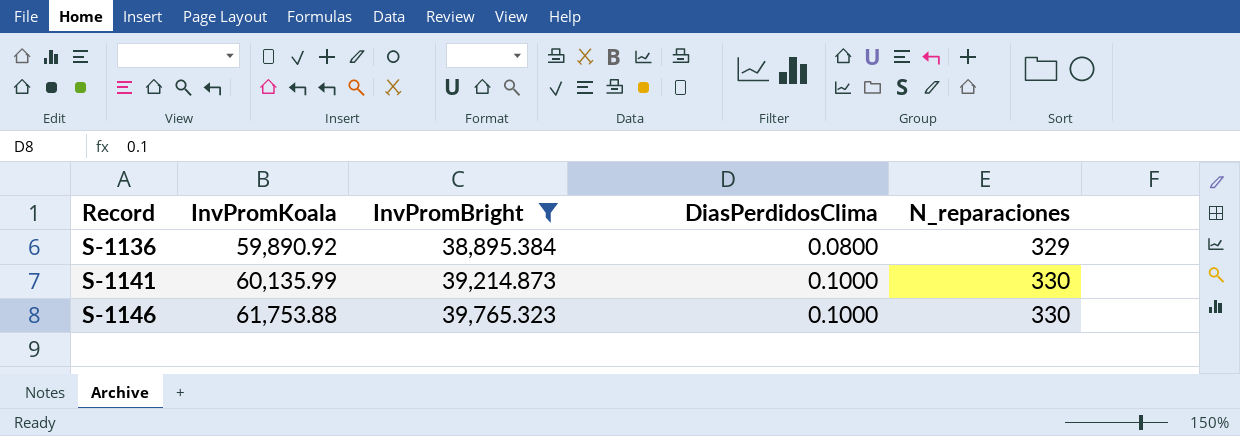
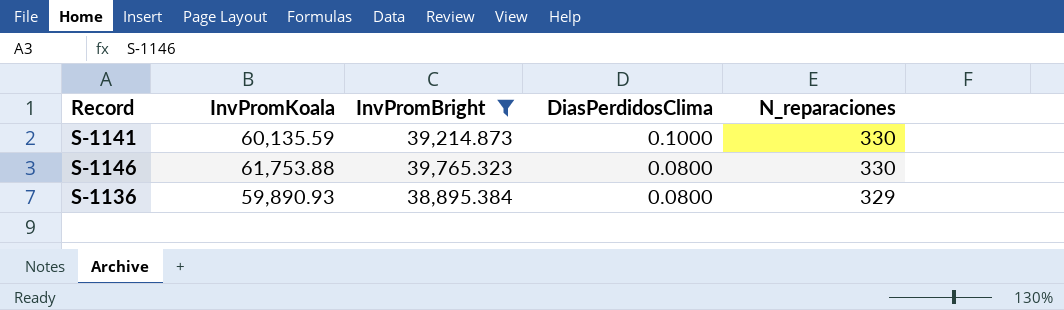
row order: Record ascending -> DiasPerdidosClima descending
S-1141 | InvPromKoala: 60,135.99 -> 60,135.59
S-1146 | DiasPerdidosClima: 0.1000 -> 0.0800
S-1136 | InvPromKoala: 59,890.92 -> 59,890.93

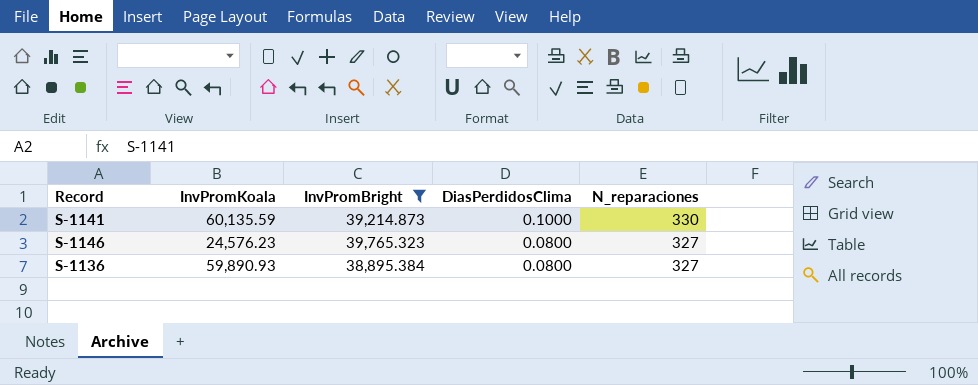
S-1146 | InvPromKoala: 61,753.88 -> 24,576.23
S-1146 | N_reparaciones: 330 -> 327
S-1136 | N_reparaciones: 329 -> 327

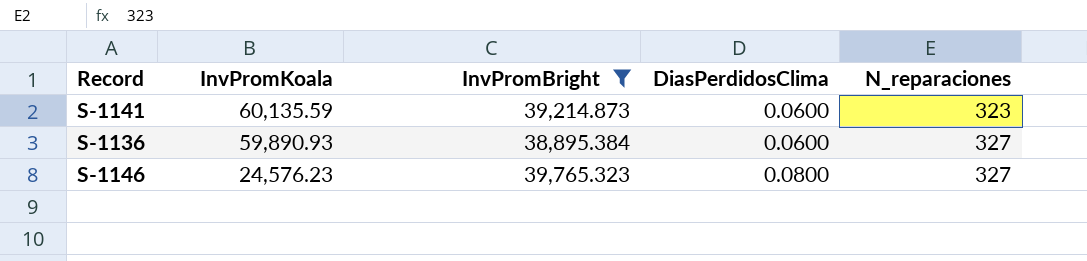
row order: DiasPerdidosClima descending -> InvPromKoala descending
S-1141 | DiasPerdidosClima: 0.1000 -> 0.0600
S-1141 | N_reparaciones: 330 -> 323
S-1136 | DiasPerdidosClima: 0.0800 -> 0.0600

